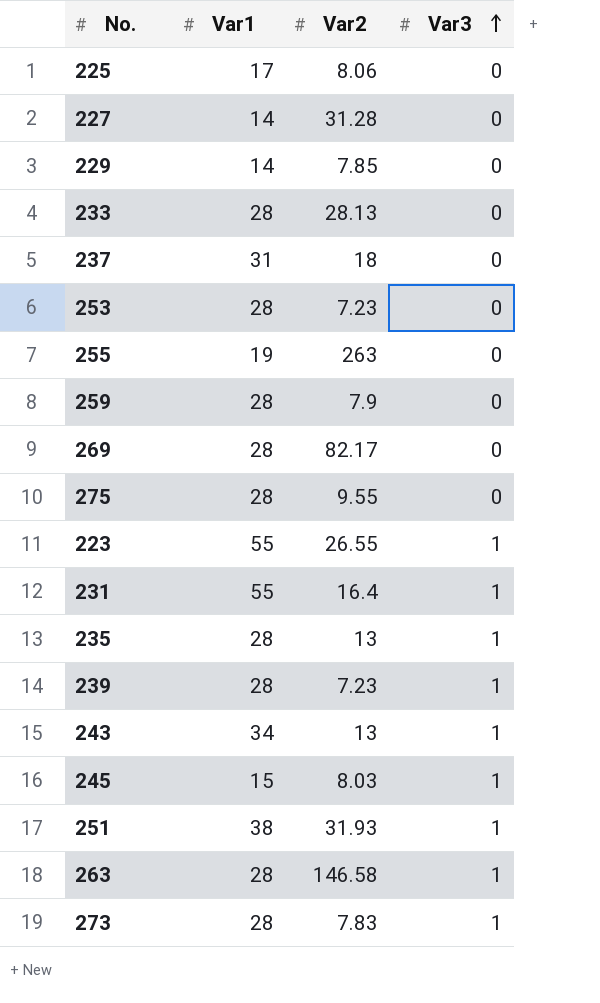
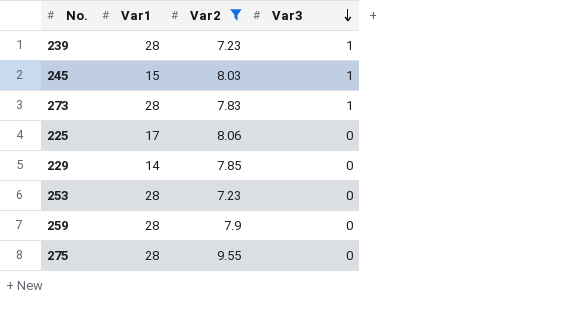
filter: none -> Var2 <= 9.55
row order: Var3 ascending -> Var3 descending

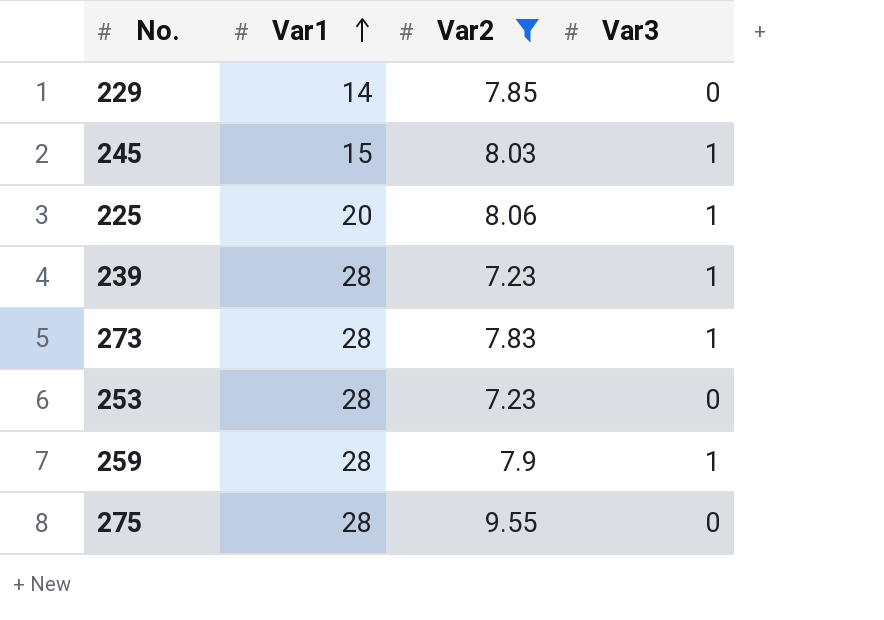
row order: Var3 descending -> Var1 ascending
225 | Var1: 17 -> 20
225 | Var3: 0 -> 1
259 | Var3: 0 -> 1

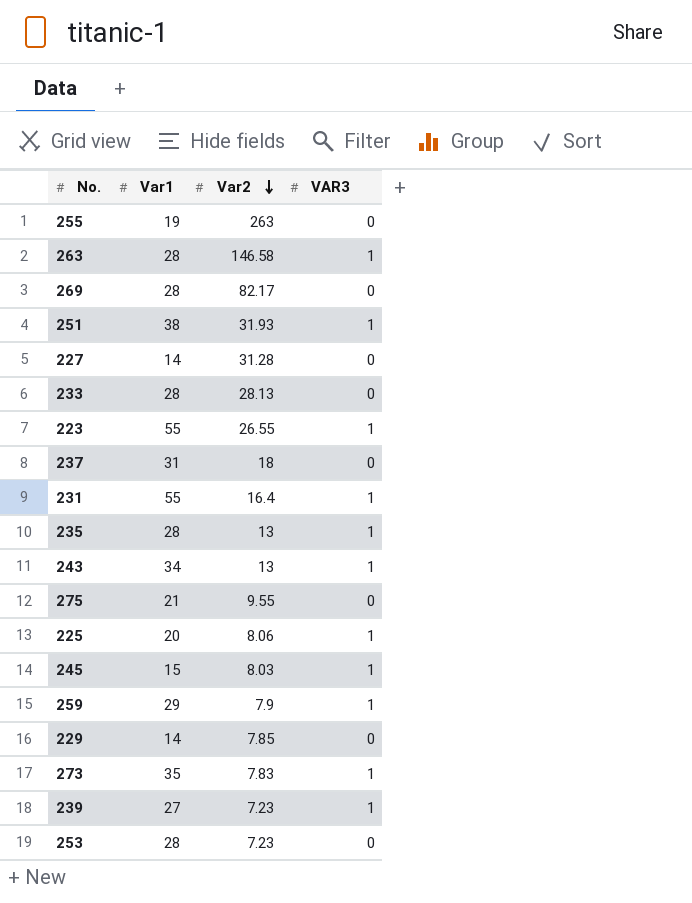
filter: Var2 <= 9.55 -> none
row order: Var1 ascending -> Var2 descending
column name: Var3 -> VAR3
275 | Var1: 28 -> 21
259 | Var1: 28 -> 29
273 | Var1: 28 -> 35
239 | Var1: 28 -> 27

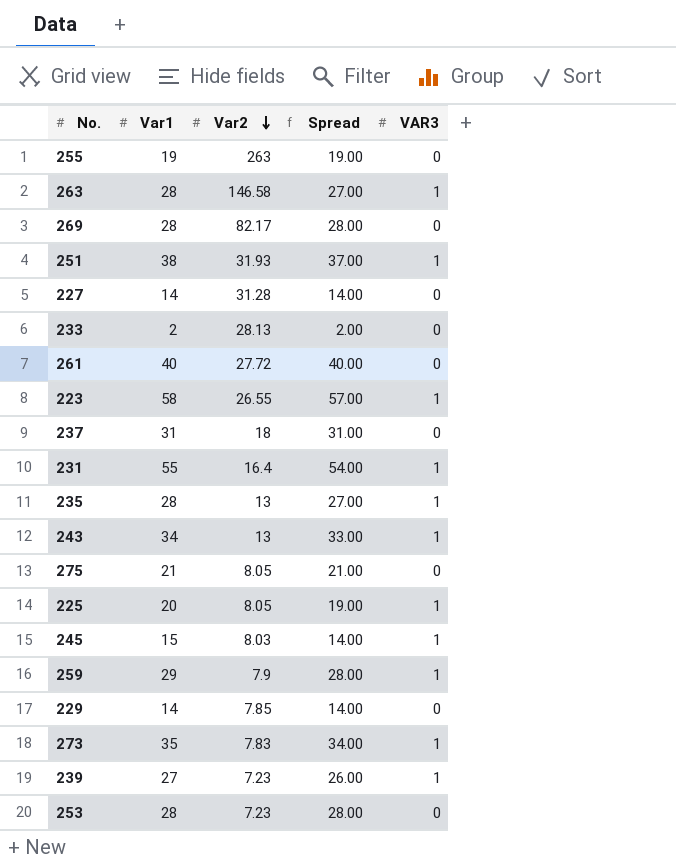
column Spread | formula: none -> [Var1] - [VAR3]
233 | Var1: 28 -> 2
row 261: none -> 40 | 27.72 | 40.00 | 0
223 | Var1: 55 -> 58
275 | Var2: 9.55 -> 8.05
225 | Var2: 8.06 -> 8.05

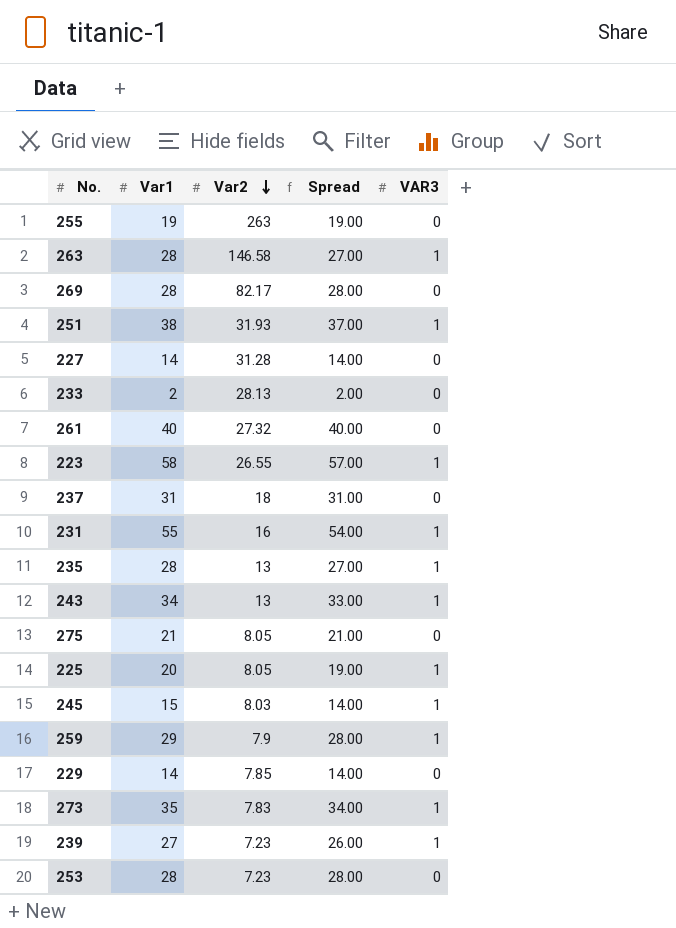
261 | Var2: 27.72 -> 27.32
231 | Var2: 16.4 -> 16

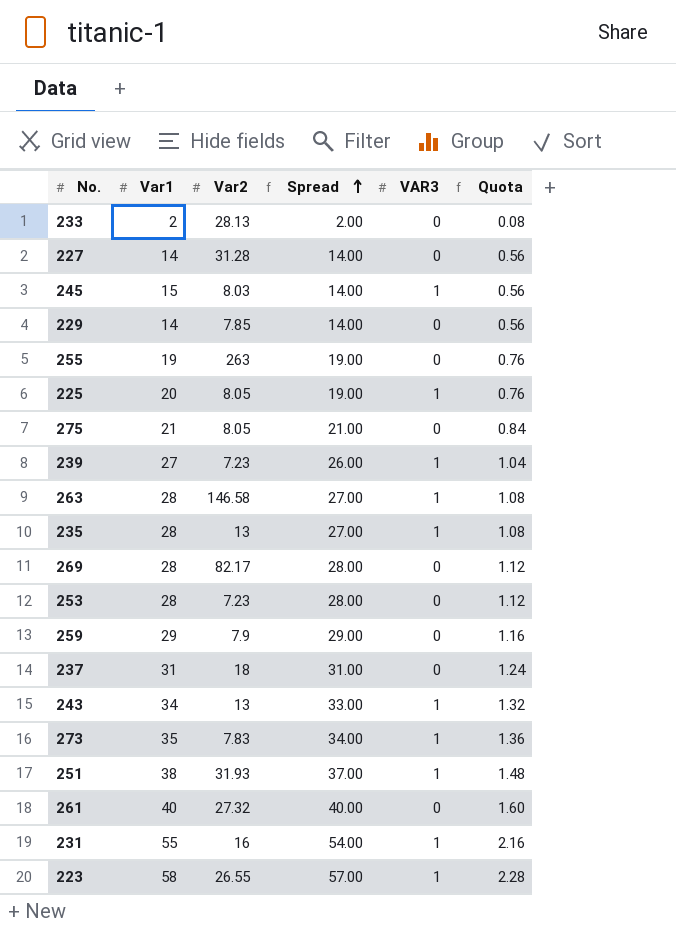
row order: Var2 descending -> Spread ascending
column Quota | formula: none -> [Spread] * 0.04
259 | Spread: 28.00 -> 29.00
259 | VAR3: 1 -> 0

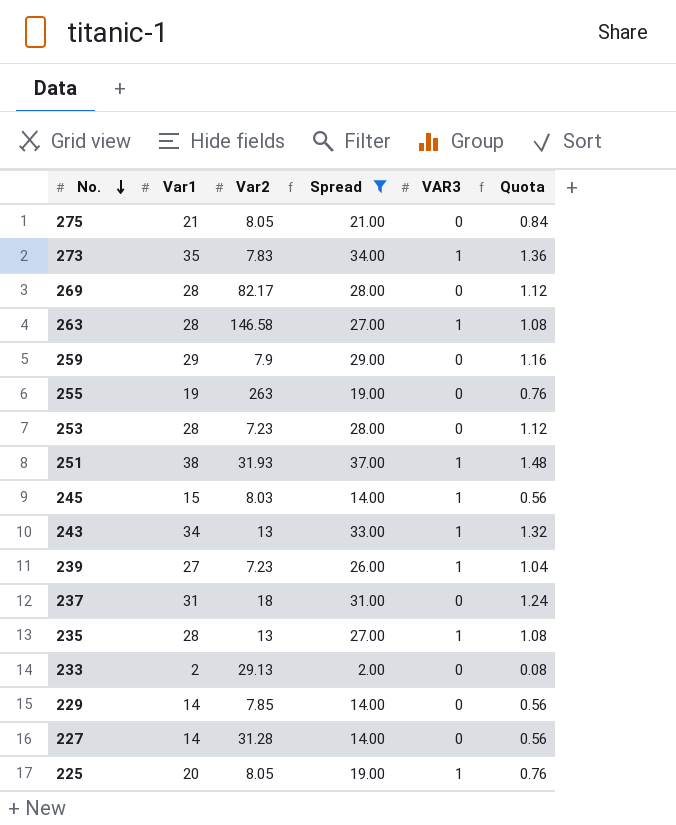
filter: none -> Spread <= 37.00
row order: Spread ascending -> No. descending
233 | Var2: 28.13 -> 29.13

